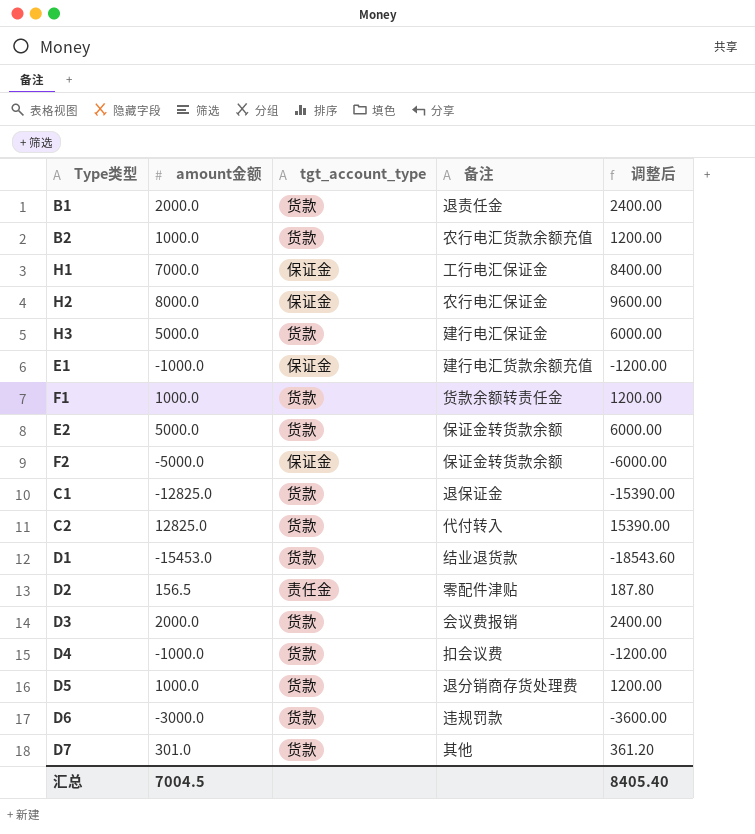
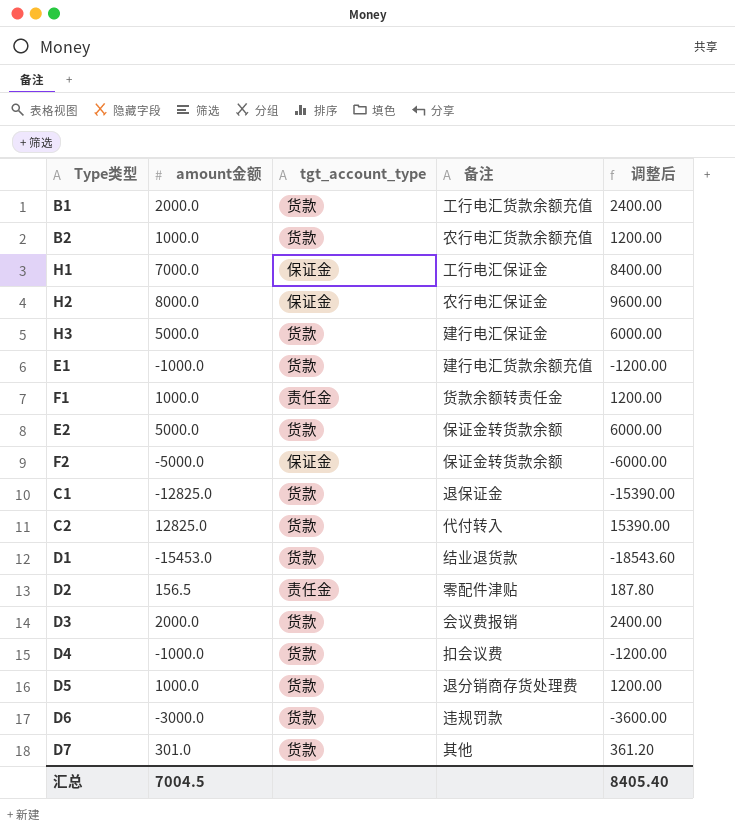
B1 | 备注: 退责任金 -> 工行电汇货款余额充值
E1 | tgt_account_type: 保证金 -> 货款
F1 | tgt_account_type: 货款 -> 责任金

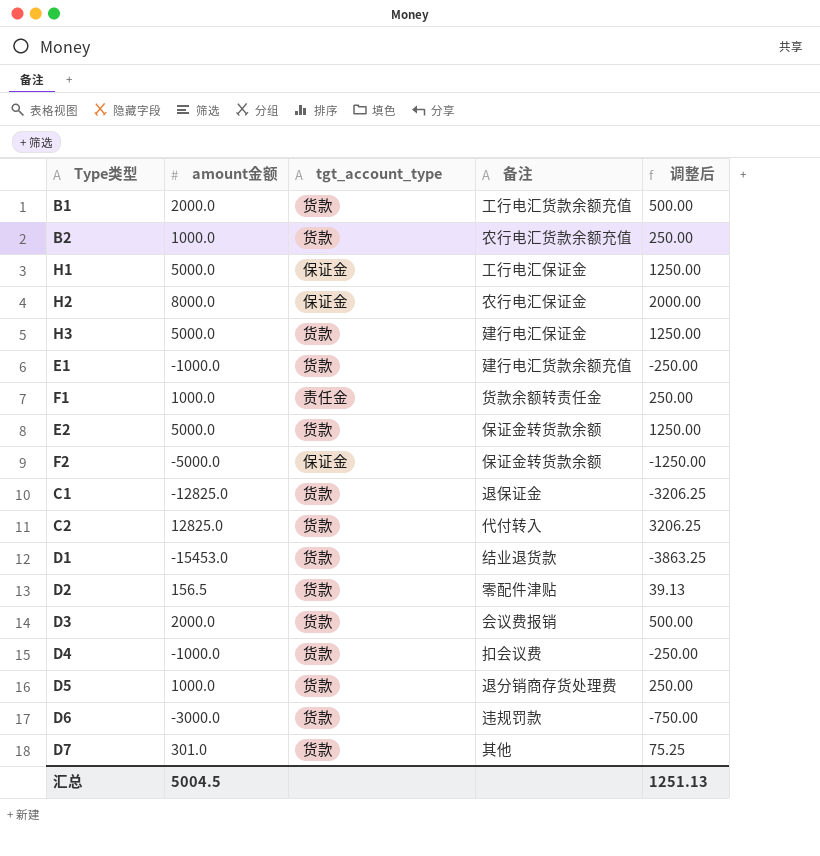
column 调整后 | formula: [amount金额] * 1.2 -> [amount金额] * 0.25
H1 | amount金额: 7000.0 -> 5000.0
D2 | tgt_account_type: 责任金 -> 货款
汇总 | amount金额: 7004.5 -> 5004.5
汇总 | 调整后: 8405.40 -> 1251.13

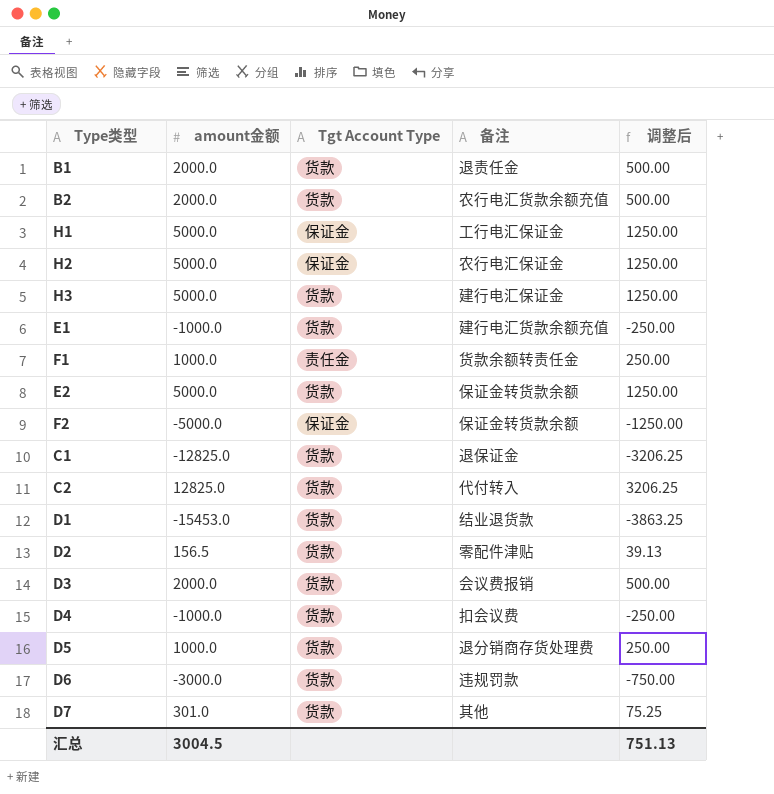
column name: tgt_account_type -> Tgt Account Type
B1 | 备注: 工行电汇货款余额充值 -> 退责任金
B2 | amount金额: 1000.0 -> 2000.0
B2 | 调整后: 250.00 -> 500.00
H2 | amount金额: 8000.0 -> 5000.0
H2 | 调整后: 2000.00 -> 1250.00
汇总 | amount金额: 5004.5 -> 3004.5
汇总 | 调整后: 1251.13 -> 751.13

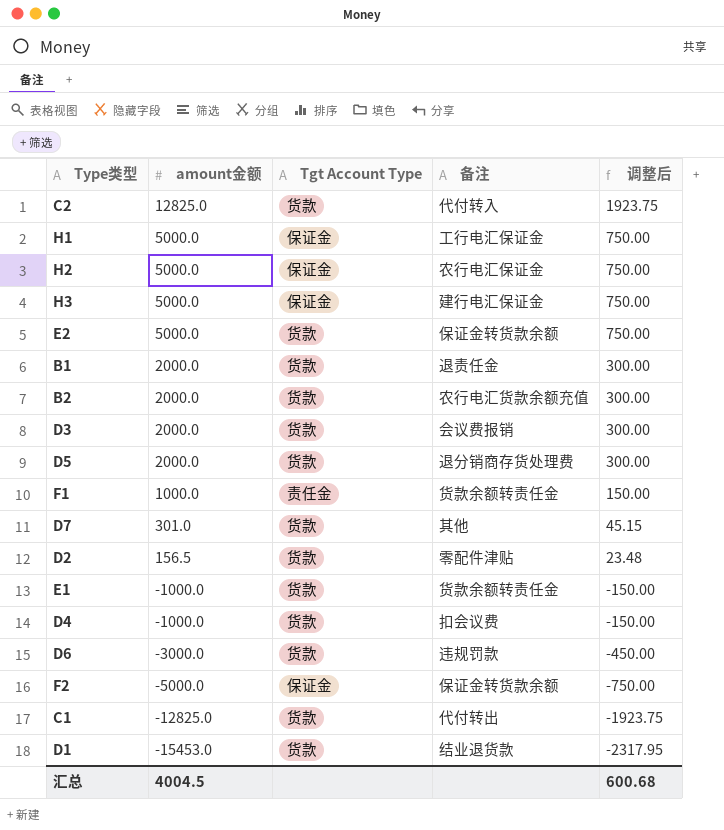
row order: none -> amount金额 descending
column 调整后 | formula: [amount金额] * 0.25 -> [amount金额] * 0.15
H3 | Tgt Account Type: 货款 -> 保证金
D5 | amount金额: 1000.0 -> 2000.0
E1 | 备注: 建行电汇货款余额充值 -> 货款余额转责任金
C1 | 备注: 退保证金 -> 代付转出
汇总 | amount金额: 3004.5 -> 4004.5
汇总 | 调整后: 751.13 -> 600.68

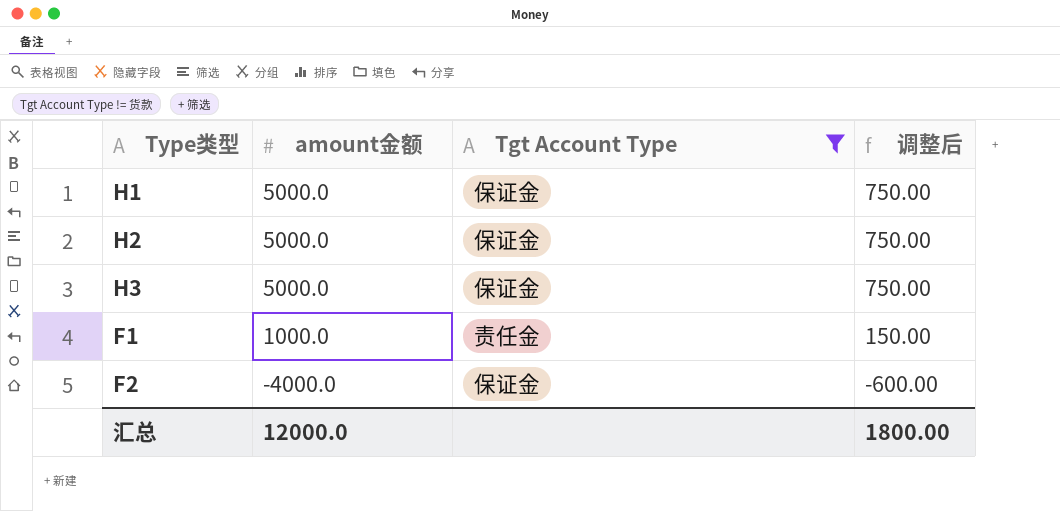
filter: none -> Tgt Account Type != 货款
column 备注 | position: 4 -> none
F2 | amount金额: -5000.0 -> -4000.0
F2 | 调整后: -750.00 -> -600.00
汇总 | amount金额: 4004.5 -> 12000.0
汇总 | 调整后: 600.68 -> 1800.00

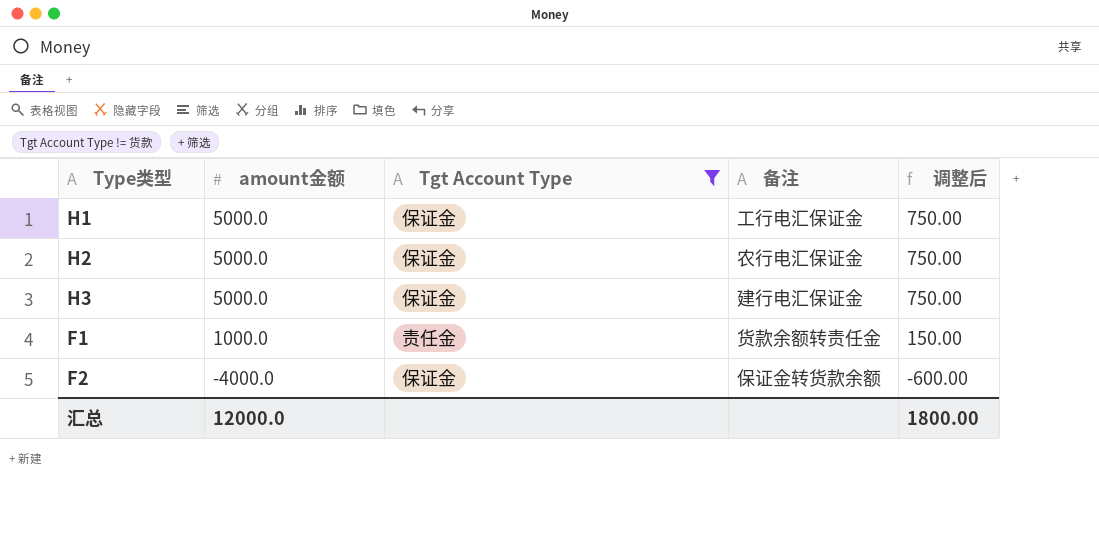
column 备注 | position: none -> 4

